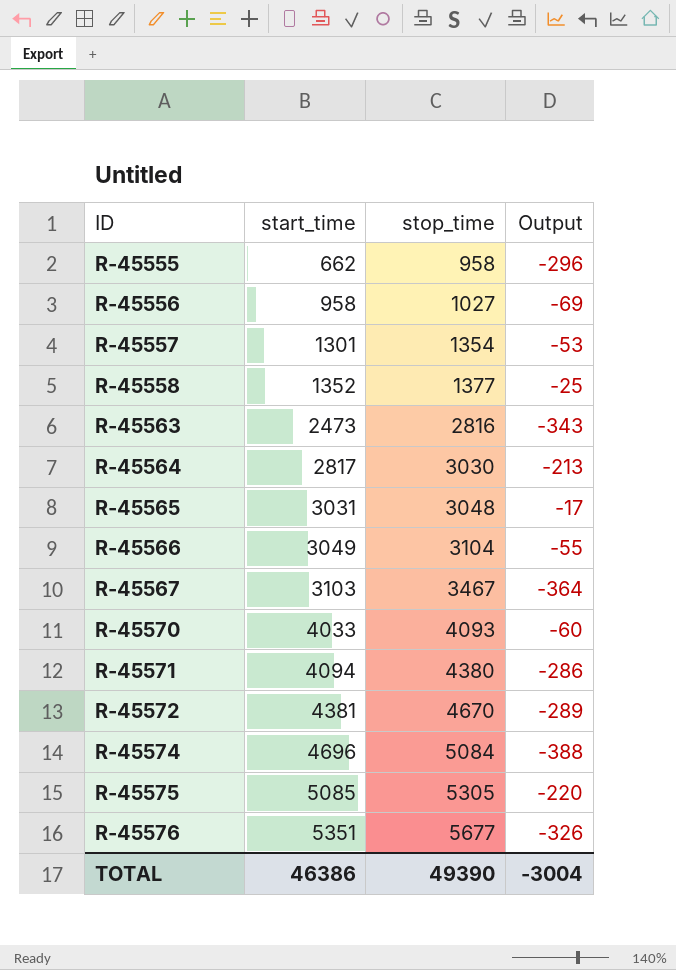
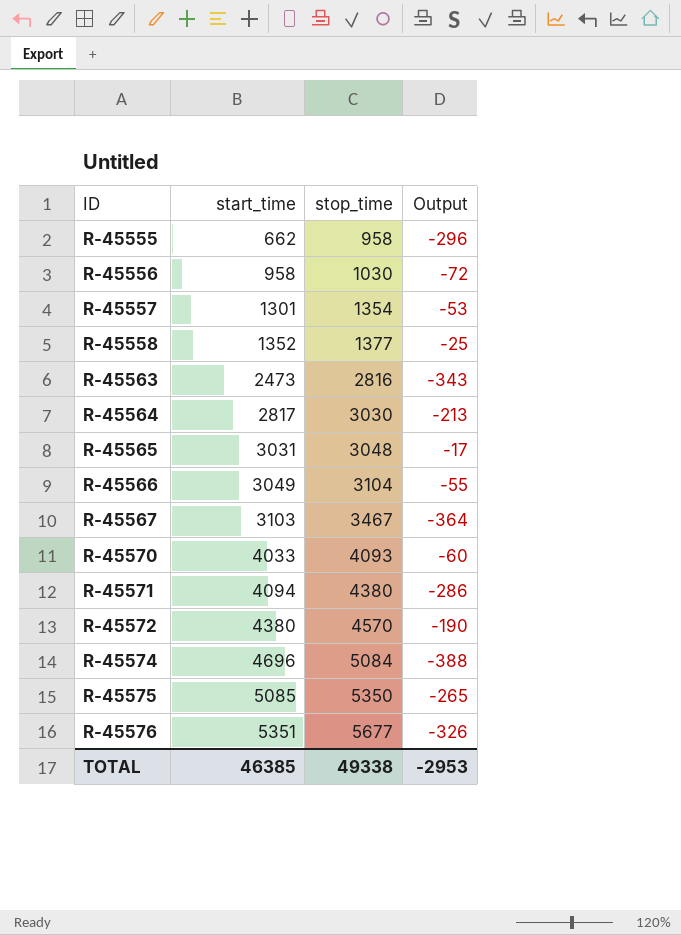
R-45556 | stop_time: 1027 -> 1030
R-45556 | Output: -69 -> -72
R-45572 | start_time: 4381 -> 4380
R-45572 | stop_time: 4670 -> 4570
R-45572 | Output: -289 -> -190
R-45575 | stop_time: 5305 -> 5350
R-45575 | Output: -220 -> -265
TOTAL | start_time: 46386 -> 46385
TOTAL | stop_time: 49390 -> 49338
TOTAL | Output: -3004 -> -2953

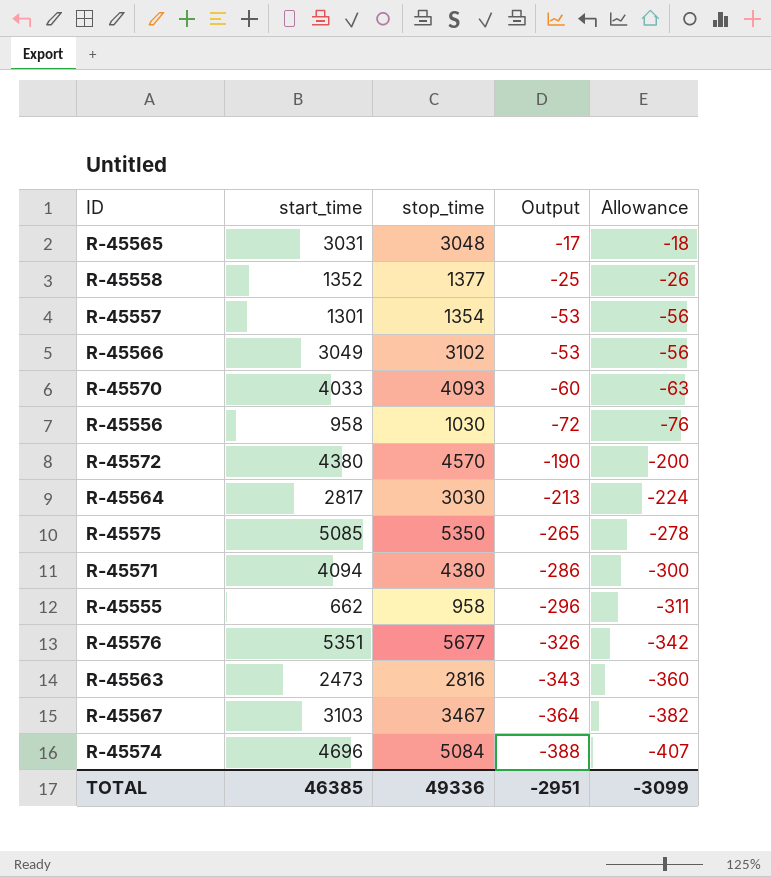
row order: ID ascending -> Output descending
column Allowance | formula: none -> [Output] * 1.05
R-45566 | stop_time: 3104 -> 3102
R-45566 | Output: -55 -> -53
TOTAL | stop_time: 49338 -> 49336
TOTAL | Output: -2953 -> -2951

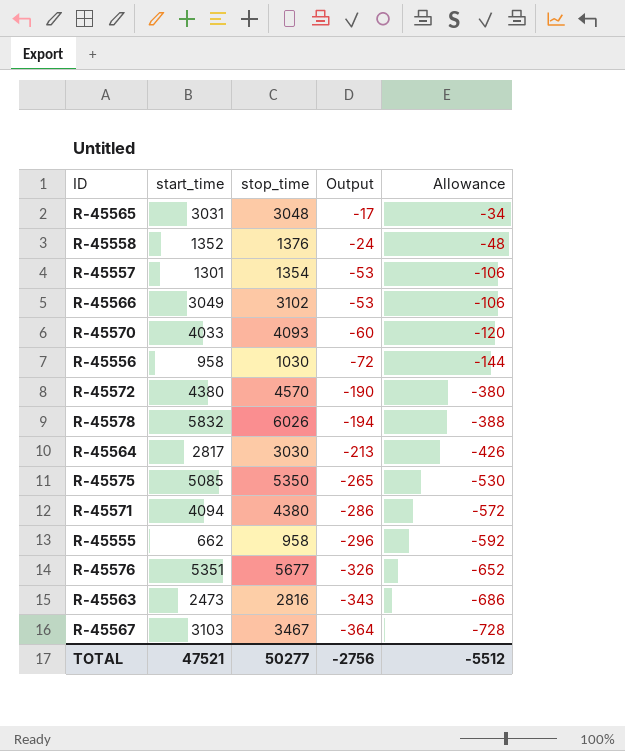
column Allowance | formula: [Output] * 1.05 -> [Output] * 2
row R-45574: 4696 | 5084 | -388 | -407 -> none
R-45558 | stop_time: 1377 -> 1376
R-45558 | Output: -25 -> -24
row R-45578: none -> 5832 | 6026 | -194 | -388
TOTAL | start_time: 46385 -> 47521
TOTAL | stop_time: 49336 -> 50277
TOTAL | Output: -2951 -> -2756
TOTAL | Allowance: -3099 -> -5512

